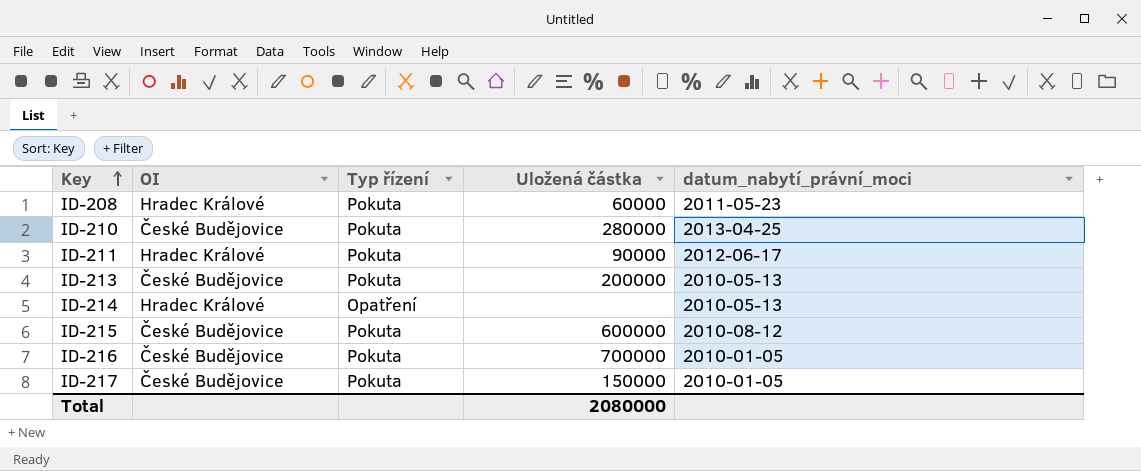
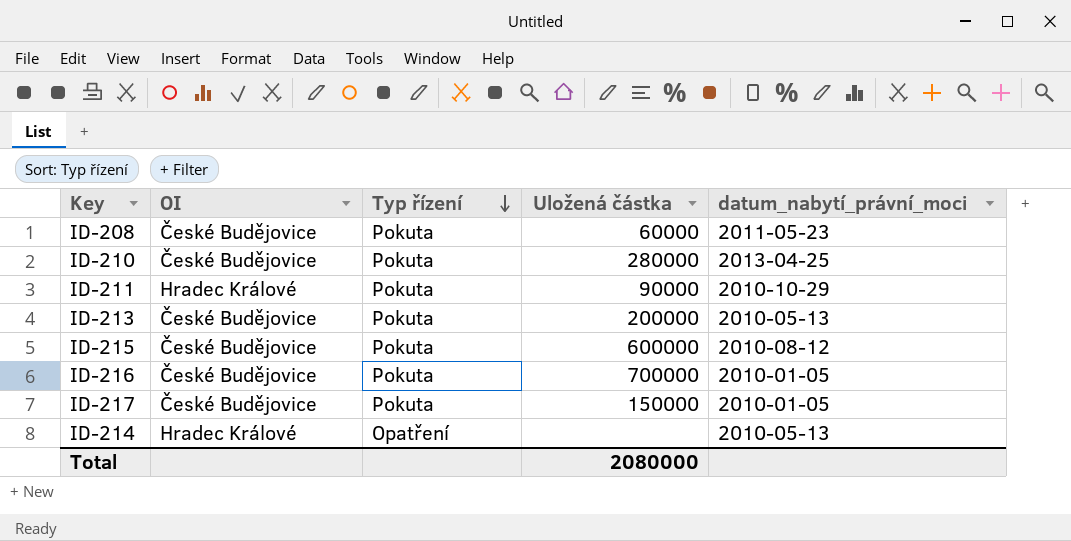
row order: Key ascending -> Typ řízení descending
ID-208 | OI: Hradec Králové -> České Budějovice
ID-211 | datum_nabytí_právní_moci: 2012-06-17 -> 2010-10-29

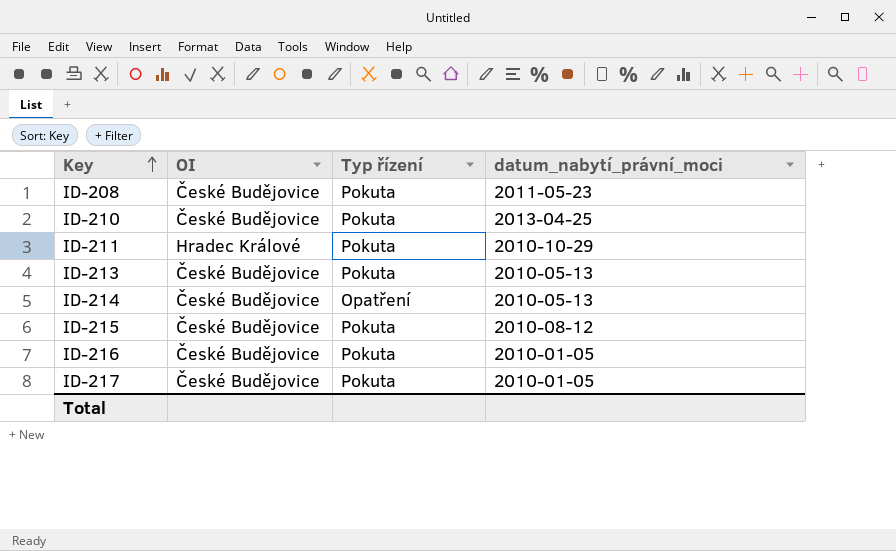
row order: Typ řízení descending -> Key ascending
column Uložená částka | position: 4 -> none
ID-214 | OI: Hradec Králové -> České Budějovice

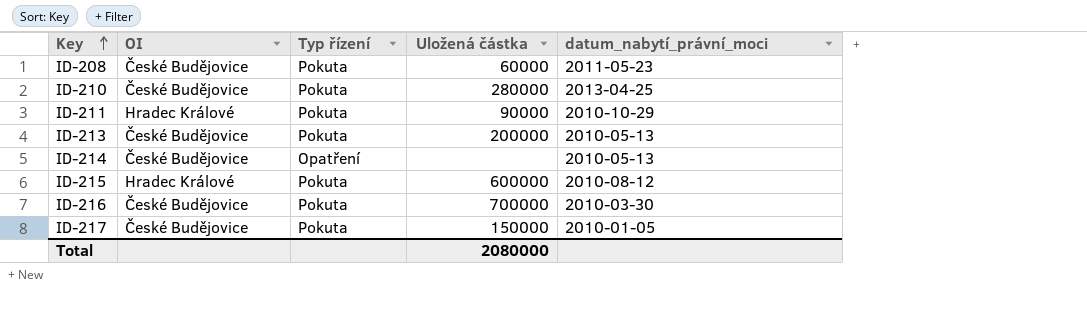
column Uložená částka | position: none -> 4
ID-215 | OI: České Budějovice -> Hradec Králové
ID-216 | datum_nabytí_právní_moci: 2010-01-05 -> 2010-03-30

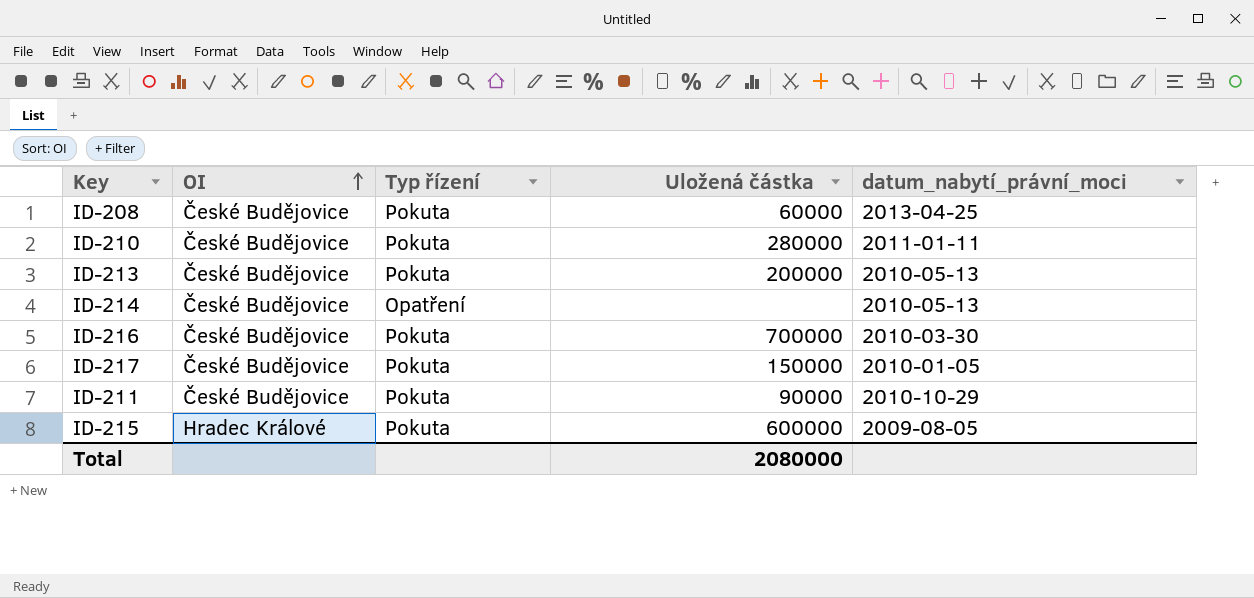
row order: Key ascending -> OI ascending
ID-208 | datum_nabytí_právní_moci: 2011-05-23 -> 2013-04-25
ID-210 | datum_nabytí_právní_moci: 2013-04-25 -> 2011-01-11
ID-211 | OI: Hradec Králové -> České Budějovice
ID-215 | datum_nabytí_právní_moci: 2010-08-12 -> 2009-08-05

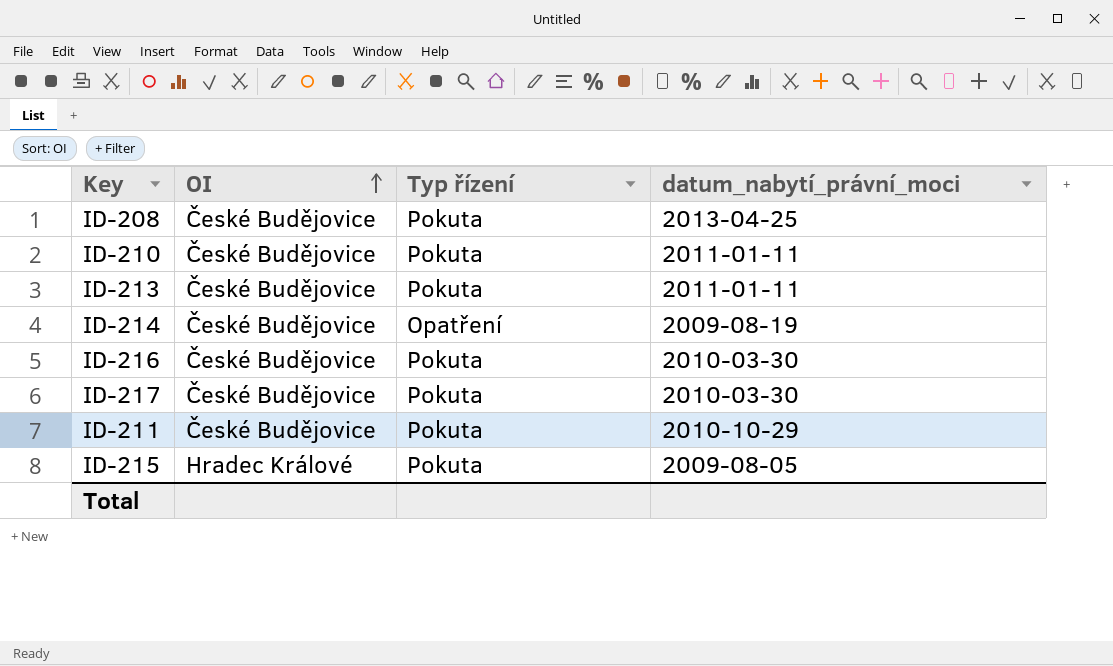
column Uložená částka | position: 4 -> none
ID-213 | datum_nabytí_právní_moci: 2010-05-13 -> 2011-01-11
ID-214 | datum_nabytí_právní_moci: 2010-05-13 -> 2009-08-19
ID-217 | datum_nabytí_právní_moci: 2010-01-05 -> 2010-03-30

